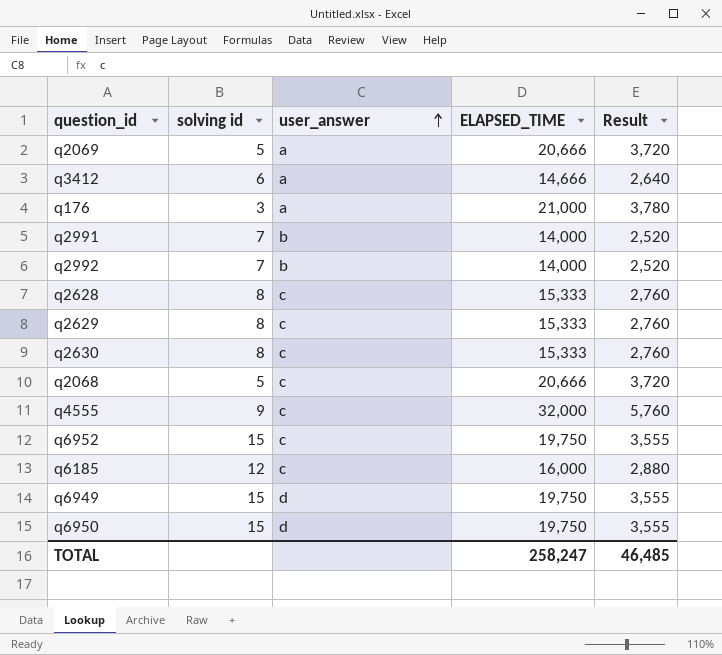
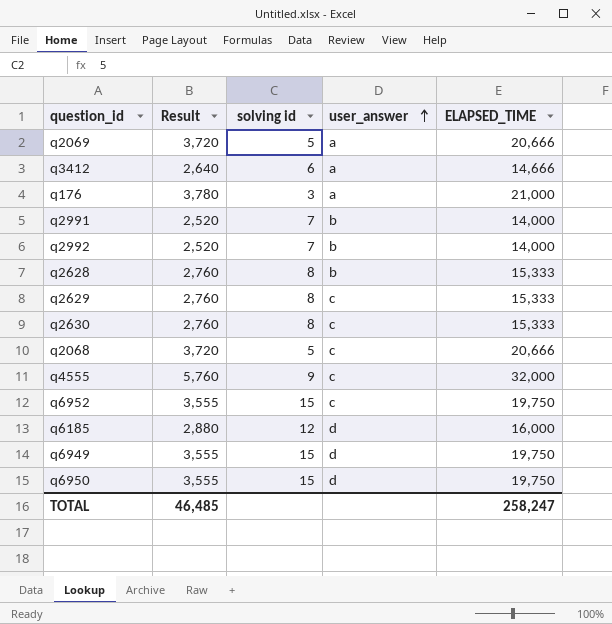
column Result | position: 5 -> 2
q2628 | user_answer: c -> b
q6185 | user_answer: c -> d

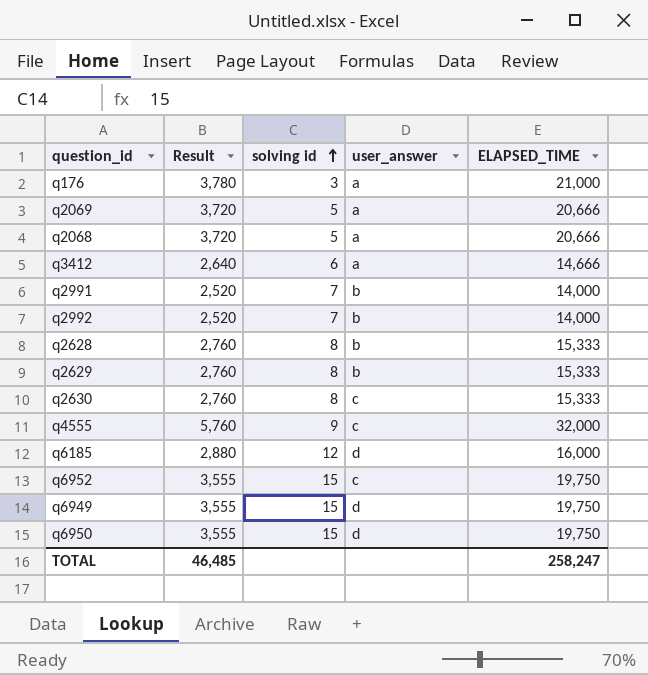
row order: user_answer ascending -> solving id ascending
q2068 | user_answer: c -> a
q2629 | user_answer: c -> b

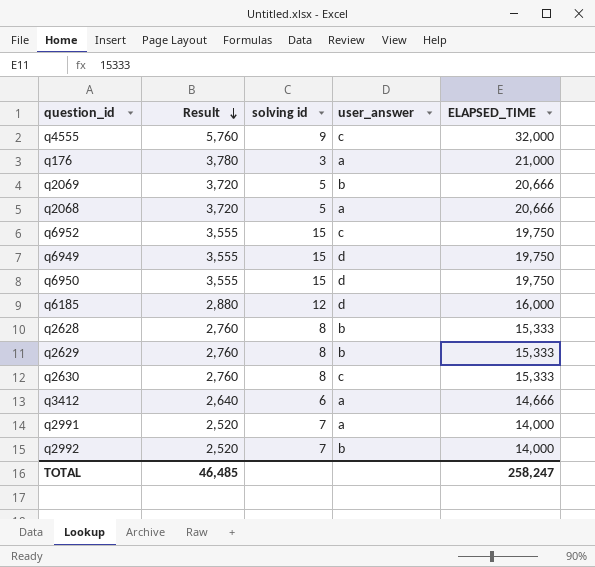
row order: solving id ascending -> Result descending
q2069 | user_answer: a -> b
q2991 | user_answer: b -> a

